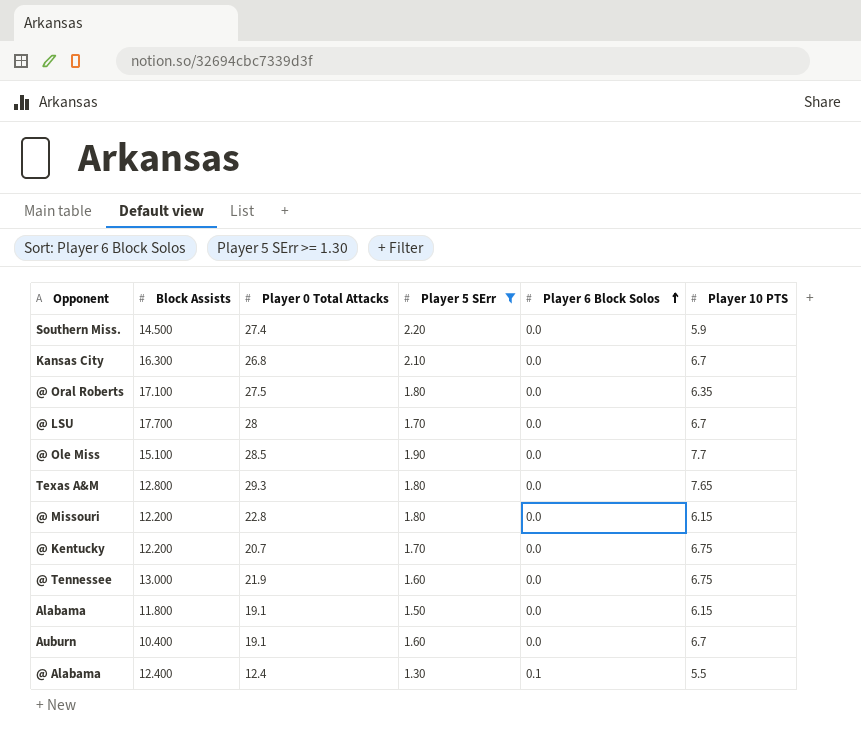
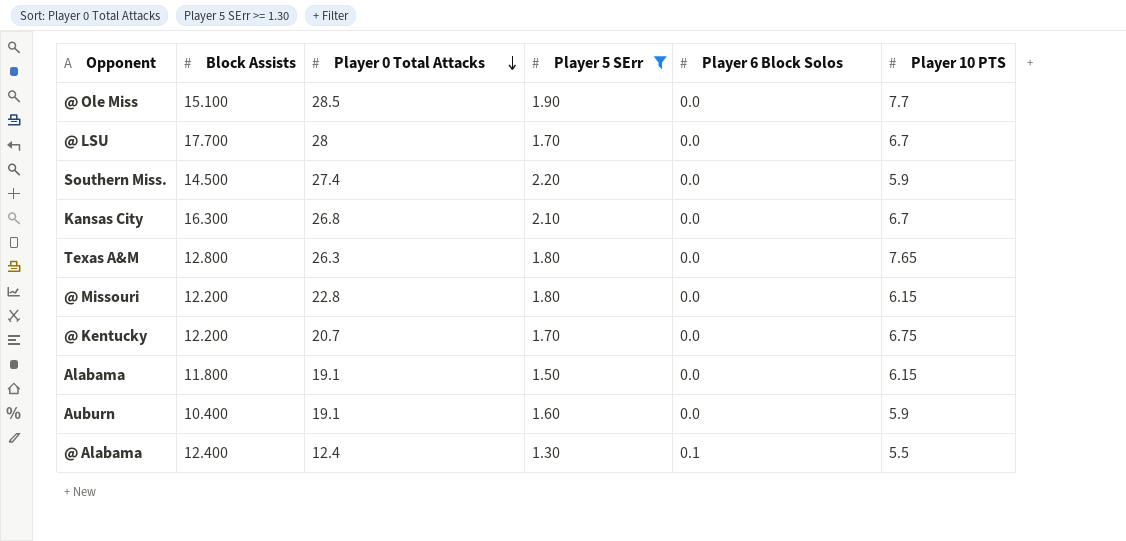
row order: Player 6 Block Solos ascending -> Player 0 Total Attacks descending
row @ Oral Roberts: 17.100 | 27.5 | 1.80 | 0.0 | 6.35 -> none
row @ Tennessee: 13.000 | 21.9 | 1.60 | 0.0 | 6.75 -> none
Texas A&M | Player 0 Total Attacks: 29.3 -> 26.3
Auburn | Player 10 PTS: 6.7 -> 5.9

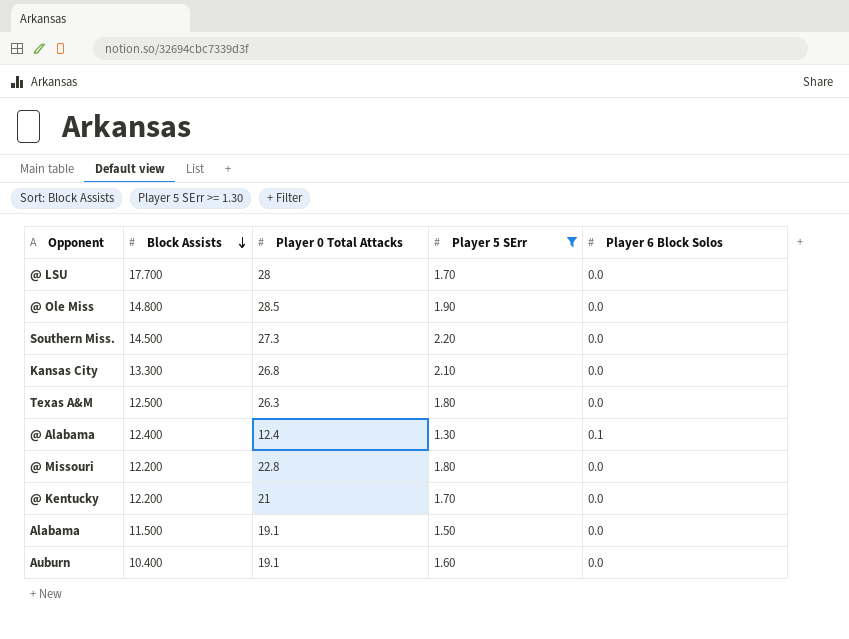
row order: Player 0 Total Attacks descending -> Block Assists descending
column Player 10 PTS | position: 6 -> none
@ Ole Miss | Block Assists: 15.100 -> 14.800
Southern Miss. | Player 0 Total Attacks: 27.4 -> 27.3
Kansas City | Block Assists: 16.300 -> 13.300
Texas A&M | Block Assists: 12.800 -> 12.500
@ Kentucky | Player 0 Total Attacks: 20.7 -> 21
Alabama | Block Assists: 11.800 -> 11.500

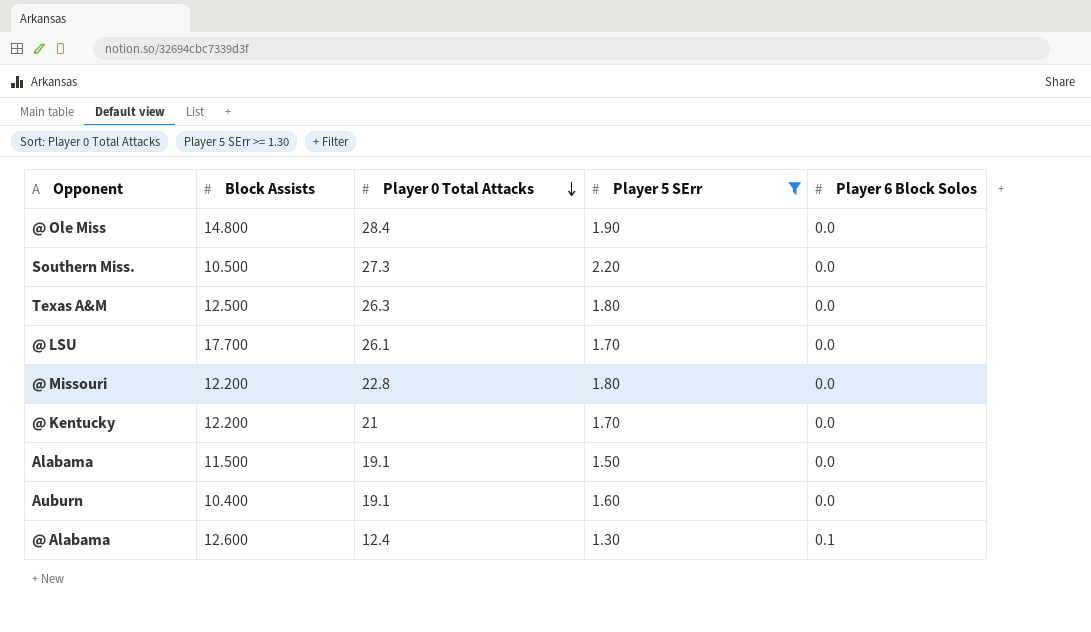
row order: Block Assists descending -> Player 0 Total Attacks descending
row Kansas City: 13.300 | 26.8 | 2.10 | 0.0 -> none
@ Ole Miss | Player 0 Total Attacks: 28.5 -> 28.4
Southern Miss. | Block Assists: 14.500 -> 10.500
@ LSU | Player 0 Total Attacks: 28 -> 26.1
@ Alabama | Block Assists: 12.400 -> 12.600

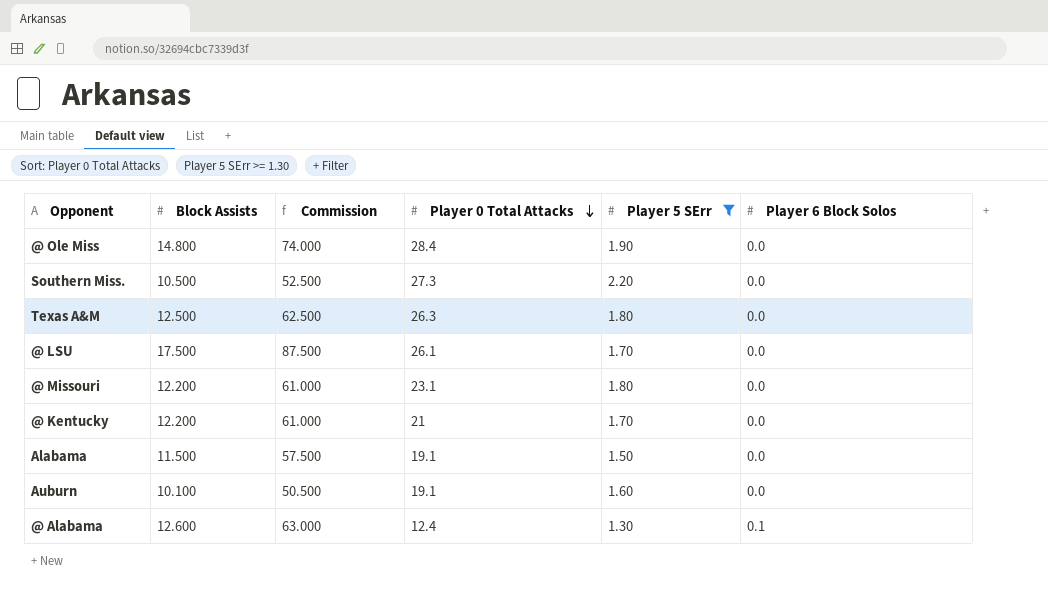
column Commission | formula: none -> [Block Assists] * 5
@ LSU | Block Assists: 17.700 -> 17.500
@ Missouri | Player 0 Total Attacks: 22.8 -> 23.1
Auburn | Block Assists: 10.400 -> 10.100

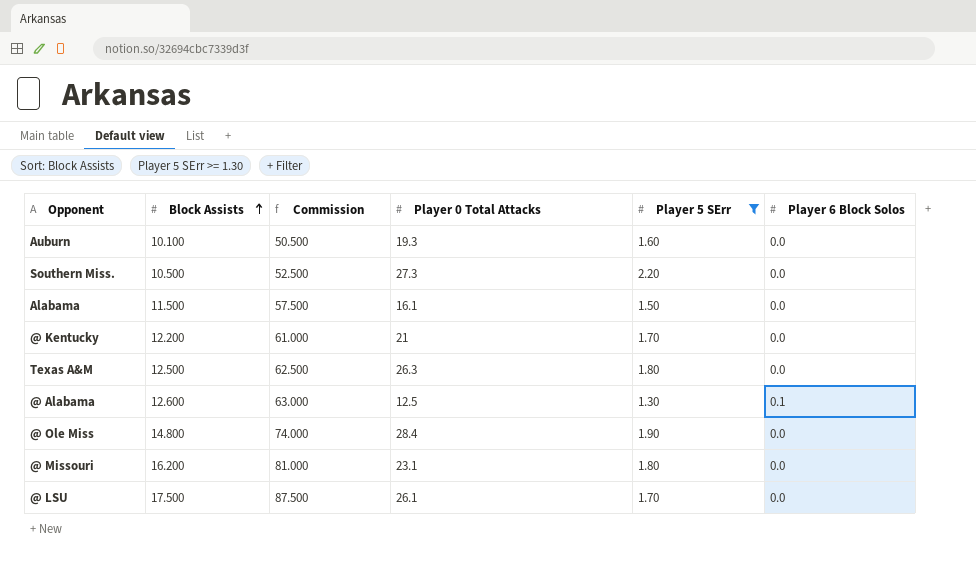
row order: Player 0 Total Attacks descending -> Block Assists ascending
Auburn | Player 0 Total Attacks: 19.1 -> 19.3
Alabama | Player 0 Total Attacks: 19.1 -> 16.1
@ Alabama | Player 0 Total Attacks: 12.4 -> 12.5
@ Missouri | Block Assists: 12.200 -> 16.200
@ Missouri | Commission: 61.000 -> 81.000

